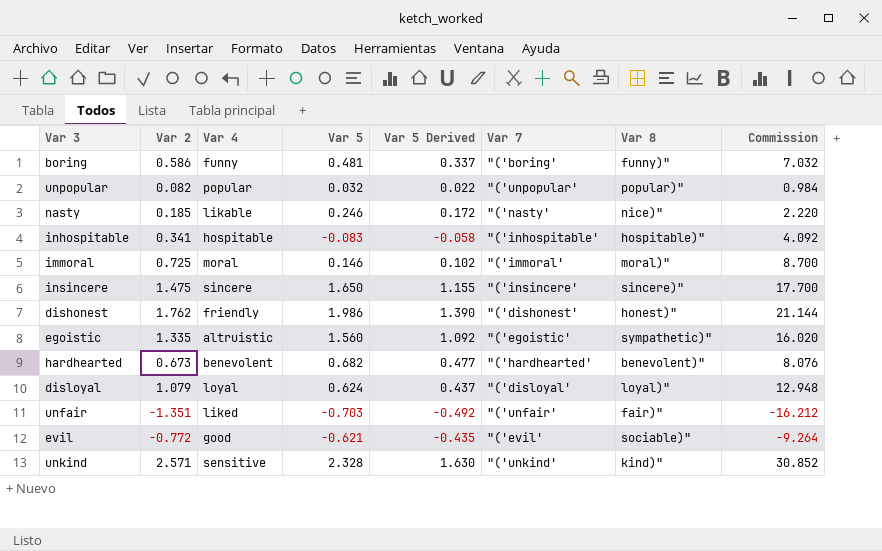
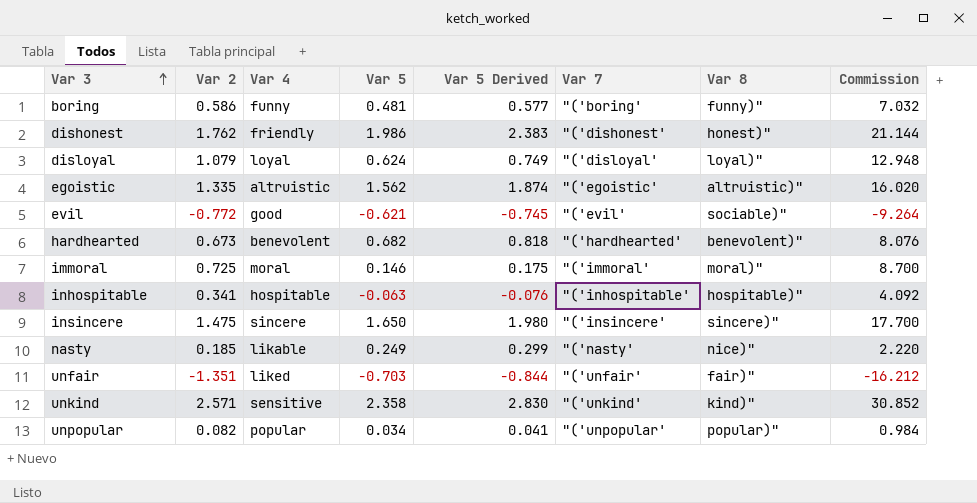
row order: none -> Var 3 ascending
column Var 5 Derived | formula: [Var 5] * 0.7 -> [Var 5] * 1.2
egoistic | Var 5: 1.560 -> 1.562
egoistic | Var 8: sympathetic)" -> altruistic)"
inhospitable | Var 5: -0.083 -> -0.063
nasty | Var 5: 0.246 -> 0.249
unkind | Var 5: 2.328 -> 2.358
unpopular | Var 5: 0.032 -> 0.034

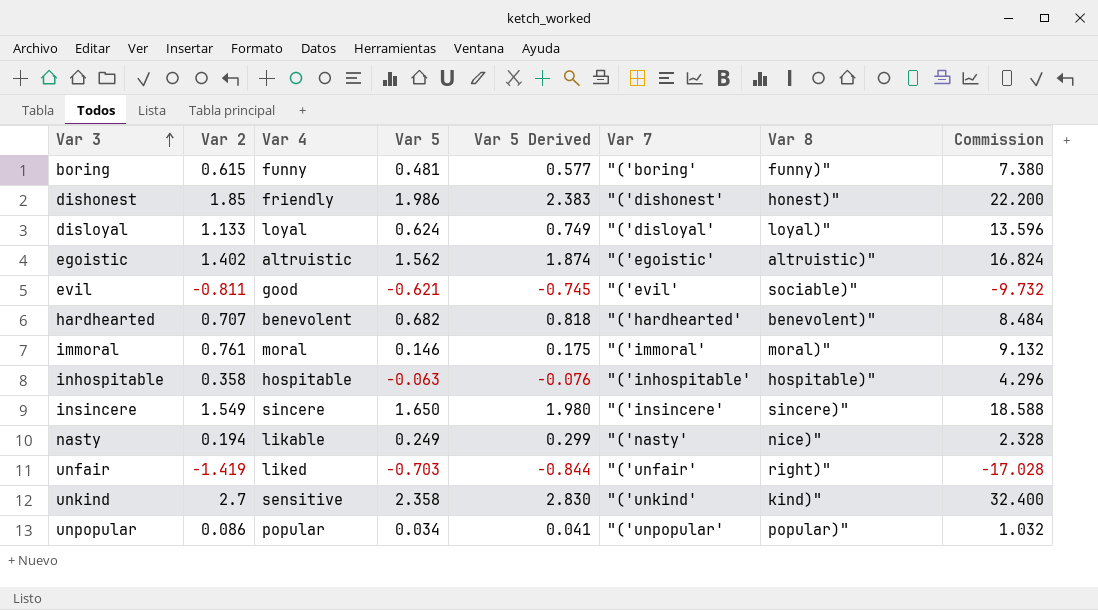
boring | Var 2: 0.586 -> 0.615
boring | Commission: 7.032 -> 7.380
dishonest | Var 2: 1.762 -> 1.85
dishonest | Commission: 21.144 -> 22.200
disloyal | Var 2: 1.079 -> 1.133
disloyal | Commission: 12.948 -> 13.596
egoistic | Var 2: 1.335 -> 1.402
egoistic | Commission: 16.020 -> 16.824
evil | Var 2: -0.772 -> -0.811
evil | Commission: -9.264 -> -9.732
hardhearted | Var 2: 0.673 -> 0.707
hardhearted | Commission: 8.076 -> 8.484
immoral | Var 2: 0.725 -> 0.761
immoral | Commission: 8.700 -> 9.132
inhospitable | Var 2: 0.341 -> 0.358
inhospitable | Commission: 4.092 -> 4.296
insincere | Var 2: 1.475 -> 1.549
insincere | Commission: 17.700 -> 18.588
nasty | Var 2: 0.185 -> 0.194
nasty | Commission: 2.220 -> 2.328
unfair | Var 2: -1.351 -> -1.419
unfair | Var 8: fair)" -> right)"
unfair | Commission: -16.212 -> -17.028
unkind | Var 2: 2.571 -> 2.7
unkind | Commission: 30.852 -> 32.400
unpopular | Var 2: 0.082 -> 0.086
unpopular | Commission: 0.984 -> 1.032

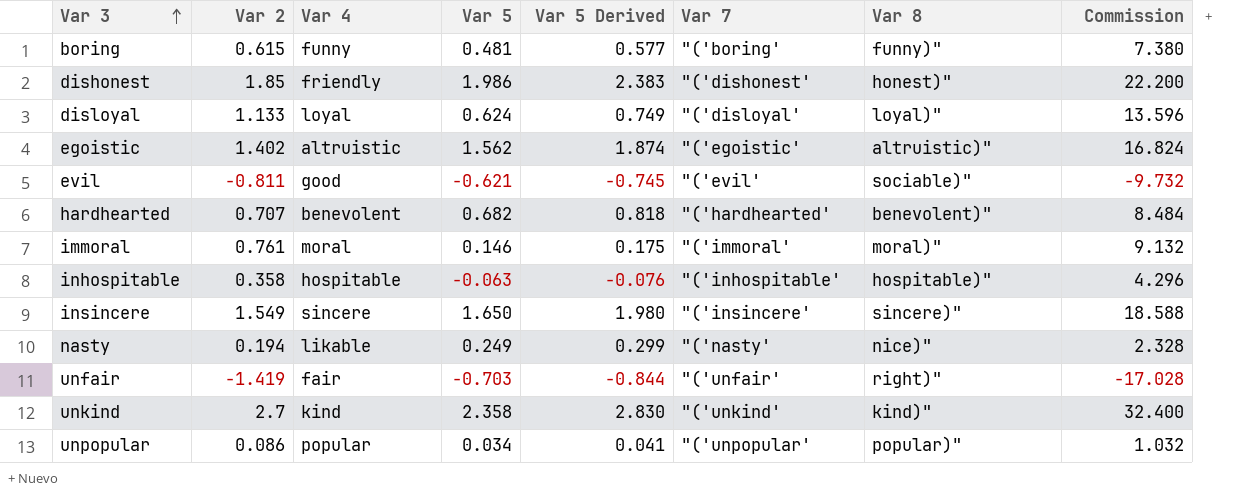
unfair | Var 4: liked -> fair
unkind | Var 4: sensitive -> kind

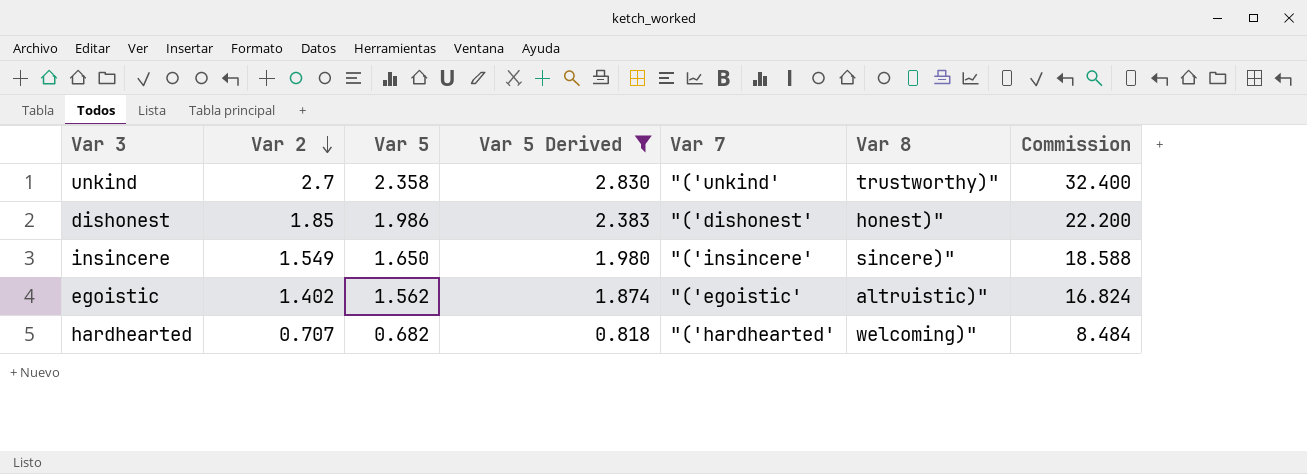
filter: none -> Var 5 Derived >= 0.818
row order: Var 3 ascending -> Var 2 descending
column Var 4 | position: 3 -> none
unkind | Var 8: kind)" -> trustworthy)"
hardhearted | Var 8: benevolent)" -> welcoming)"

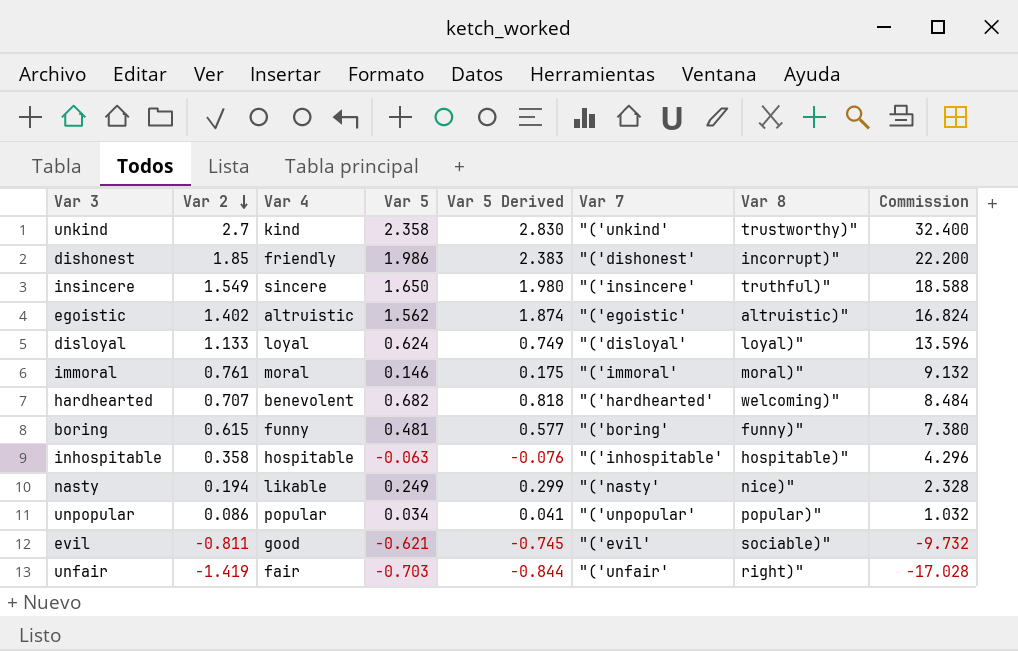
filter: Var 5 Derived >= 0.818 -> none
column Var 4 | position: none -> 3
dishonest | Var 8: honest)" -> incorrupt)"
insincere | Var 8: sincere)" -> truthful)"

